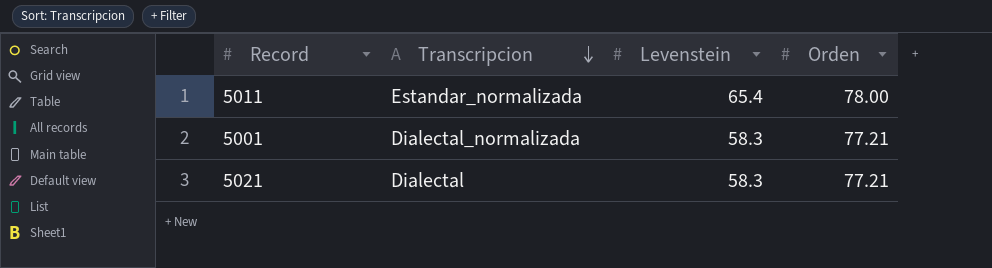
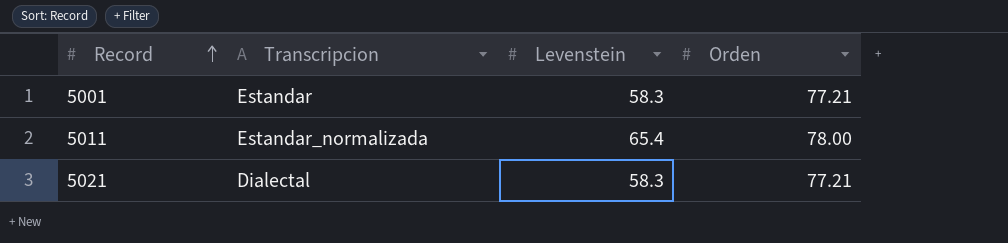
row order: Transcripcion descending -> Record ascending
5001 | Transcripcion: Dialectal_normalizada -> Estandar

